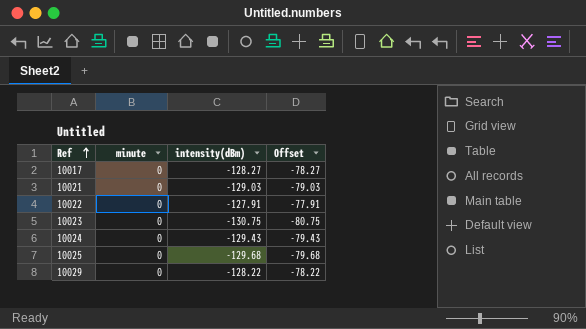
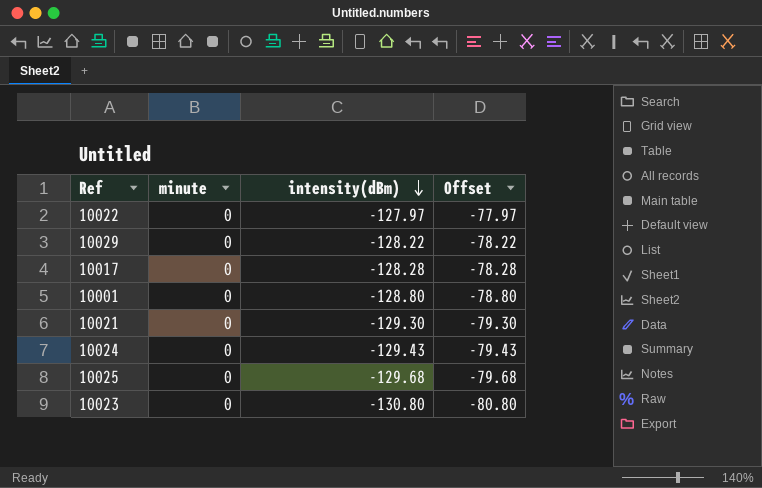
row order: Ref ascending -> intensity(dBm) descending
10022 | intensity(dBm): -127.91 -> -127.97
10022 | Offset: -77.91 -> -77.97
10017 | intensity(dBm): -128.27 -> -128.28
10017 | Offset: -78.27 -> -78.28
row 10001: none -> 0 | -128.80 | -78.80
10021 | intensity(dBm): -129.03 -> -129.30
10021 | Offset: -79.03 -> -79.30
10023 | intensity(dBm): -130.75 -> -130.80
10023 | Offset: -80.75 -> -80.80

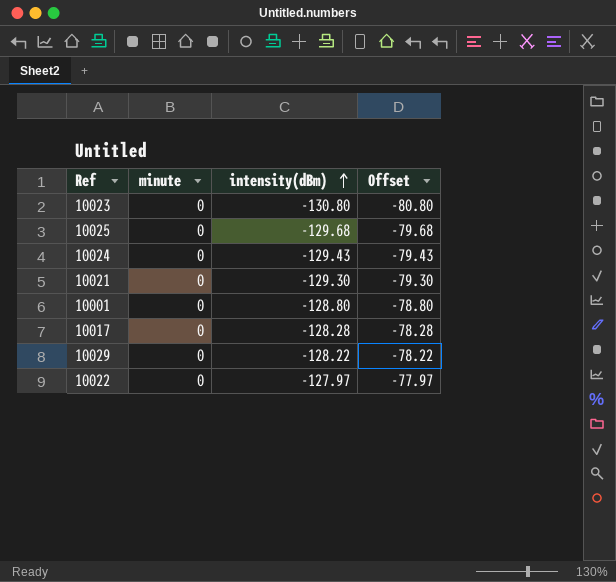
row order: intensity(dBm) descending -> intensity(dBm) ascending

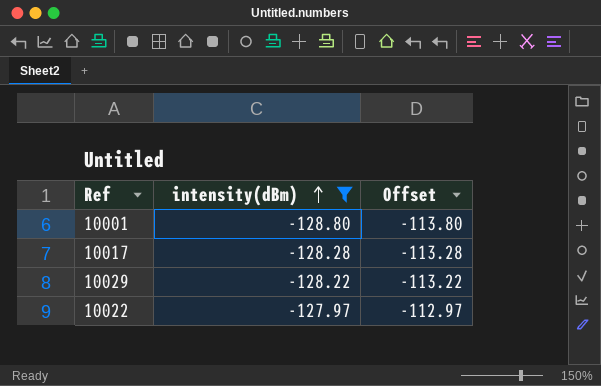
filter: none -> intensity(dBm) >= -128.80
column minute | position: 2 -> none
column Offset | formula: [intensity(dBm)] + 50 -> [intensity(dBm)] + 15

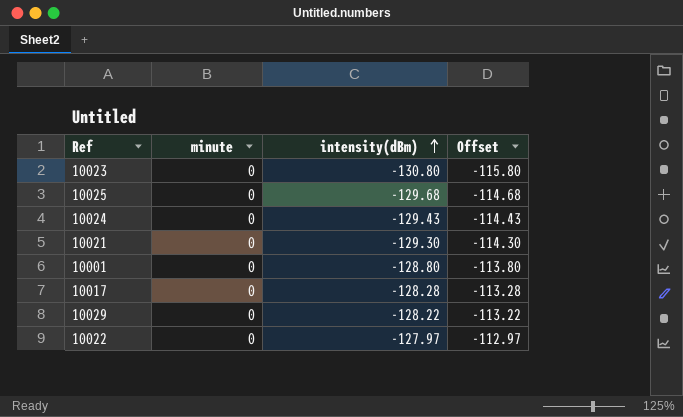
filter: intensity(dBm) >= -128.80 -> none
column minute | position: none -> 2

